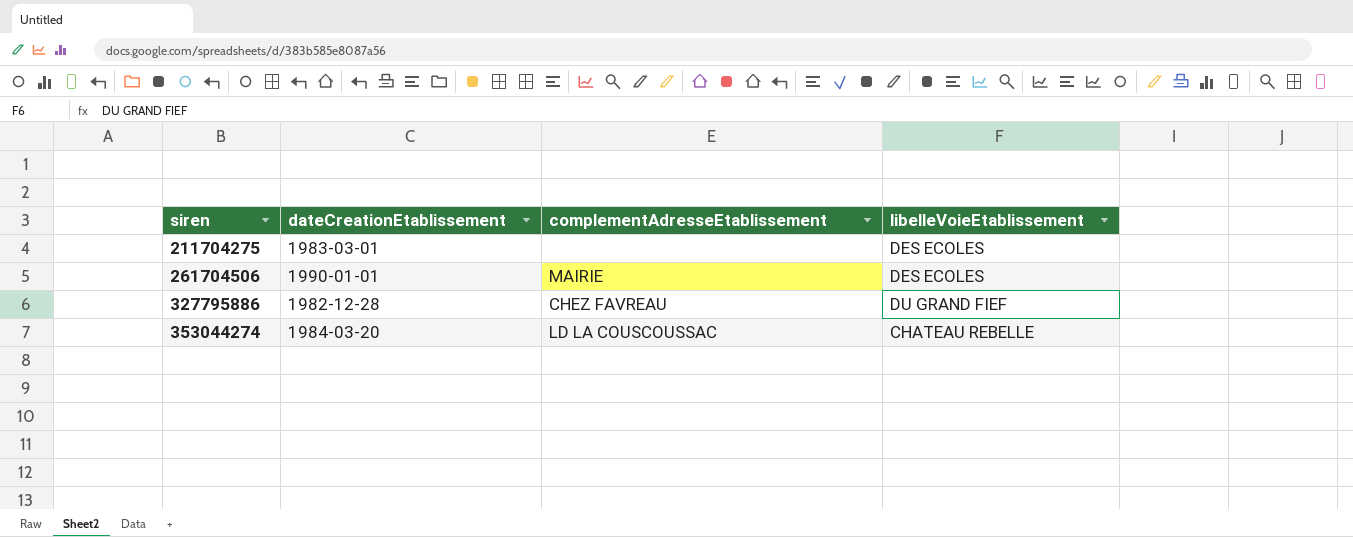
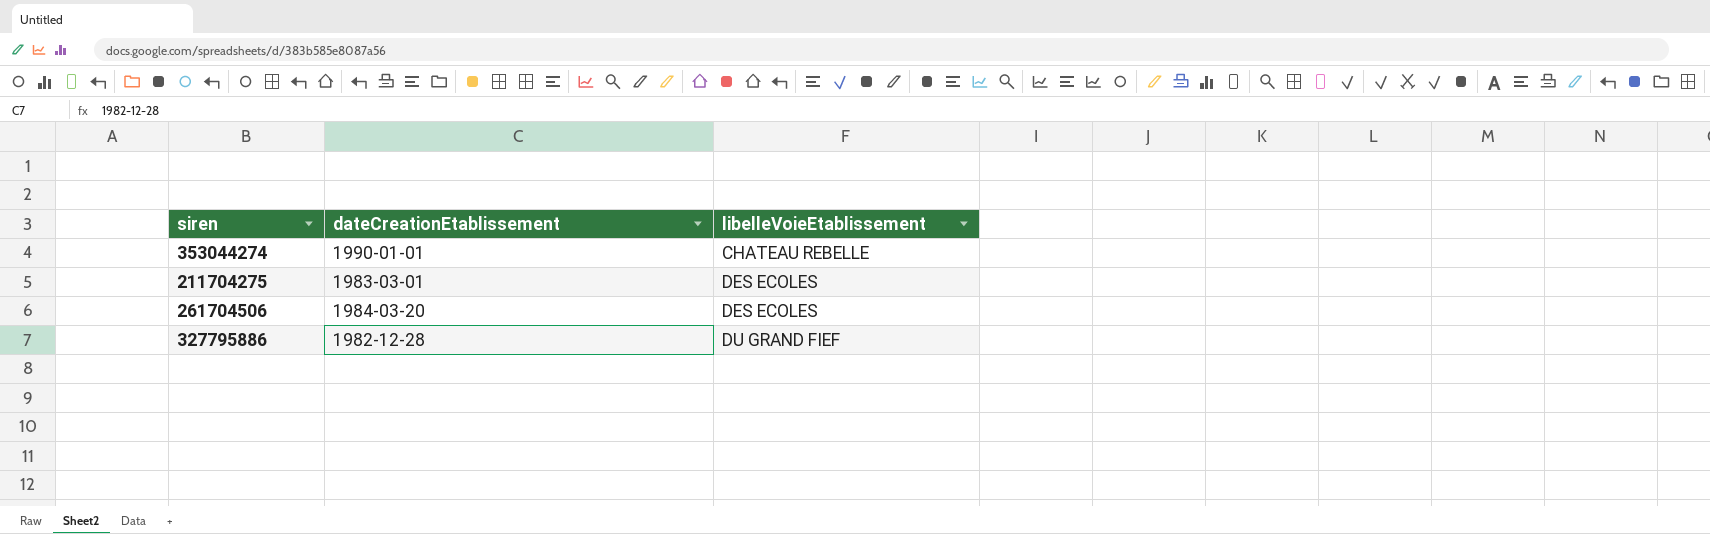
row order: siren ascending -> libelleVoieEtablissement ascending
column complementAdresseEtablissement | position: 3 -> none
353044274 | dateCreationEtablissement: 1984-03-20 -> 1990-01-01
261704506 | dateCreationEtablissement: 1990-01-01 -> 1984-03-20

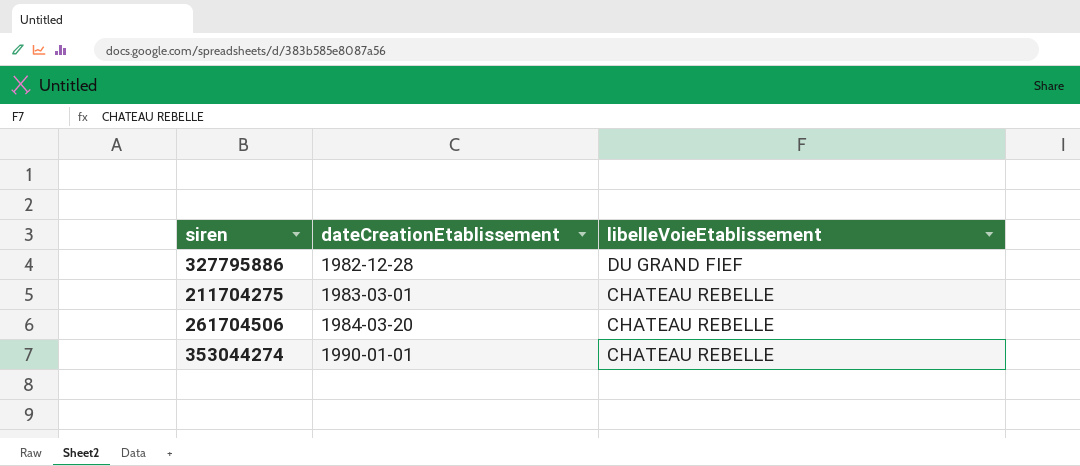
row order: libelleVoieEtablissement ascending -> dateCreationEtablissement ascending
211704275 | libelleVoieEtablissement: DES ECOLES -> CHATEAU REBELLE
261704506 | libelleVoieEtablissement: DES ECOLES -> CHATEAU REBELLE

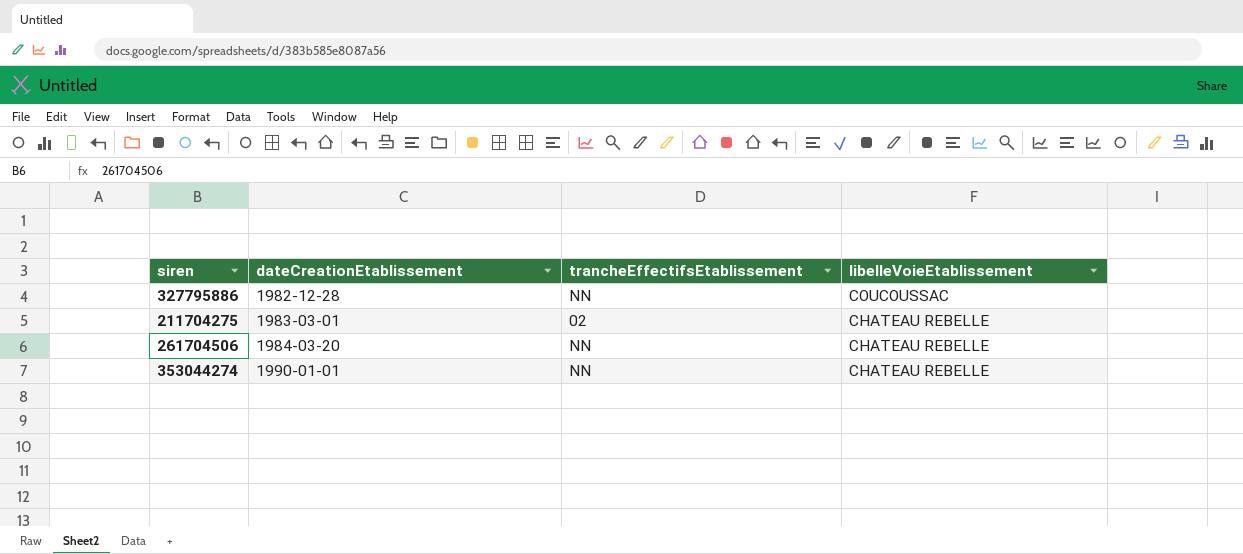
column trancheEffectifsEtablissement | position: none -> 3
327795886 | libelleVoieEtablissement: DU GRAND FIEF -> COUCOUSSAC

